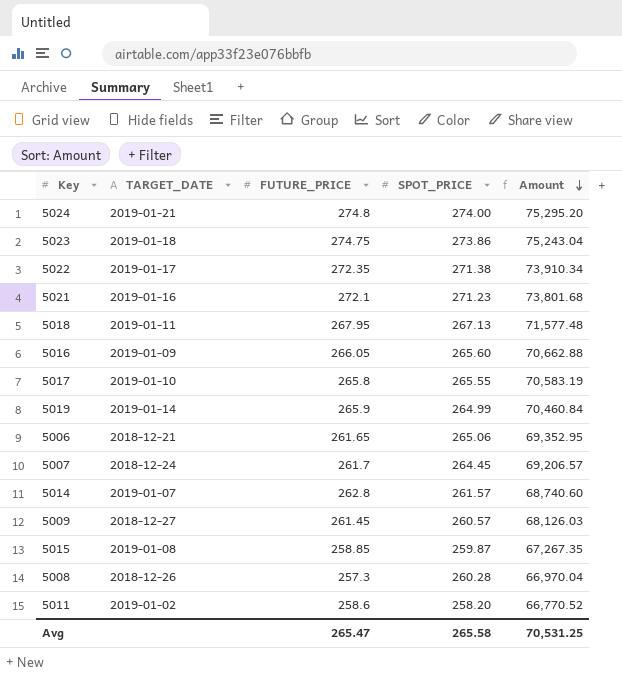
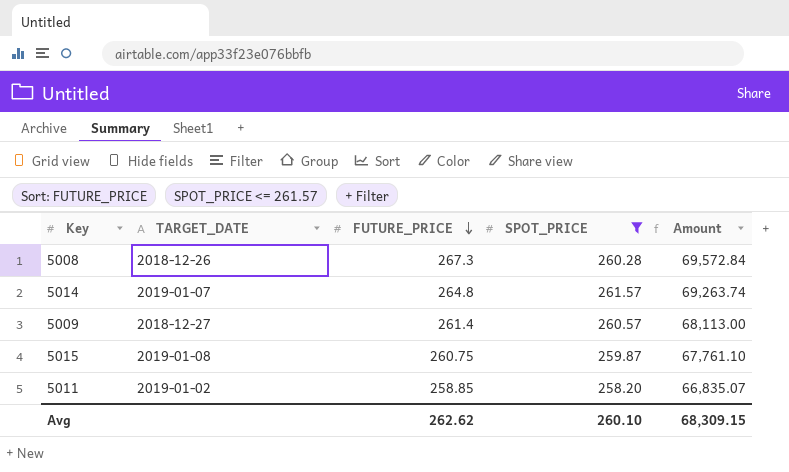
filter: none -> SPOT_PRICE <= 261.57
row order: Amount descending -> FUTURE_PRICE descending
5008 | FUTURE_PRICE: 257.3 -> 267.3
5008 | Amount: 66,970.04 -> 69,572.84
5014 | FUTURE_PRICE: 262.8 -> 264.8
5014 | Amount: 68,740.60 -> 69,263.74
5009 | FUTURE_PRICE: 261.45 -> 261.4
5009 | Amount: 68,126.03 -> 68,113.00
5015 | FUTURE_PRICE: 258.85 -> 260.75
5015 | Amount: 67,267.35 -> 67,761.10
5011 | FUTURE_PRICE: 258.6 -> 258.85
5011 | Amount: 66,770.52 -> 66,835.07
Avg | FUTURE_PRICE: 265.47 -> 262.62
Avg | SPOT_PRICE: 265.58 -> 260.10
Avg | Amount: 70,531.25 -> 68,309.15

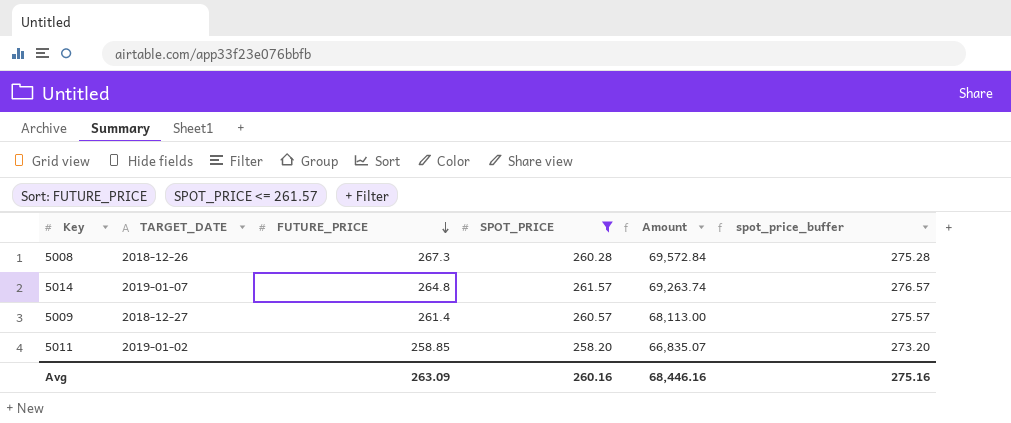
column spot_price_buffer | formula: none -> [SPOT_PRICE] + 15
row 5015: 2019-01-08 | 260.75 | 259.87 | 67,761.10 -> none
Avg | FUTURE_PRICE: 262.62 -> 263.09
Avg | SPOT_PRICE: 260.10 -> 260.16
Avg | Amount: 68,309.15 -> 68,446.16

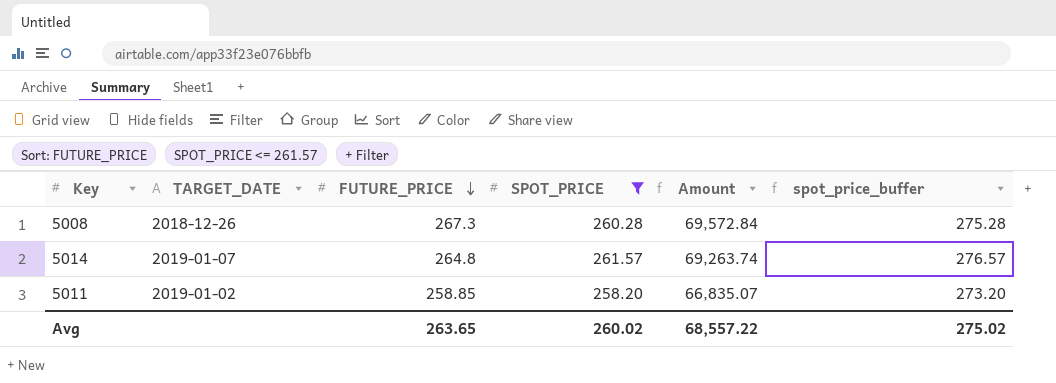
row 5009: 2018-12-27 | 261.4 | 260.57 | 68,113.00 | 275.57 -> none
Avg | FUTURE_PRICE: 263.09 -> 263.65
Avg | SPOT_PRICE: 260.16 -> 260.02
Avg | Amount: 68,446.16 -> 68,557.22
Avg | spot_price_buffer: 275.16 -> 275.02

